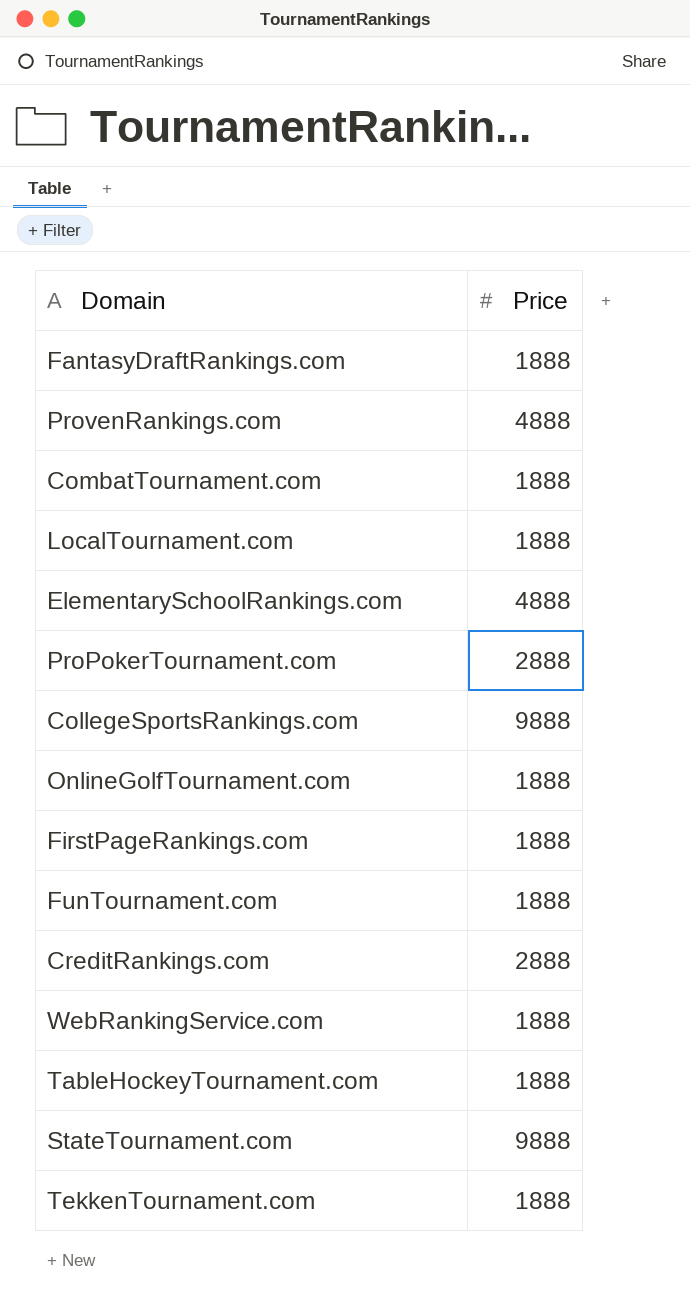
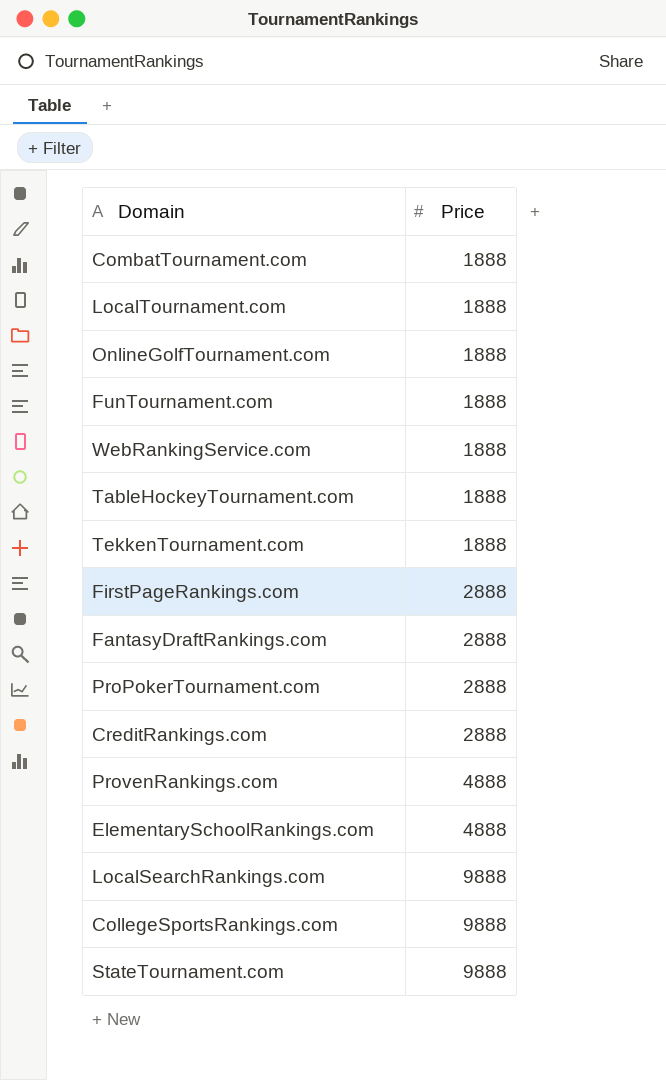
row order: none -> Price ascending
FirstPageRankings.com | Price: 1888 -> 2888
FantasyDraftRankings.com | Price: 1888 -> 2888
row LocalSearchRankings.com: none -> 9888

